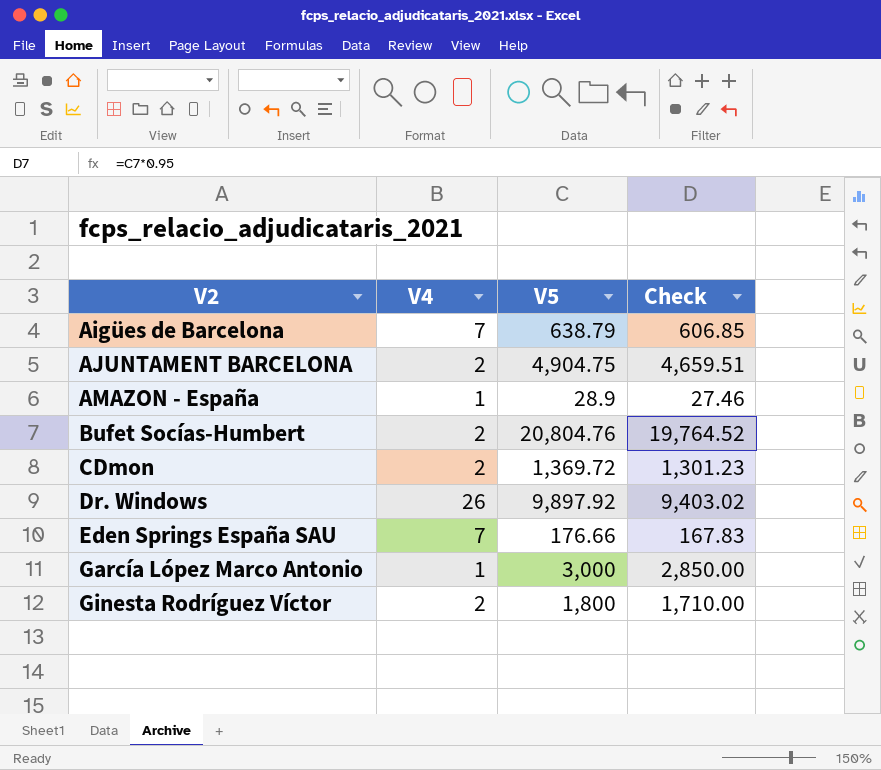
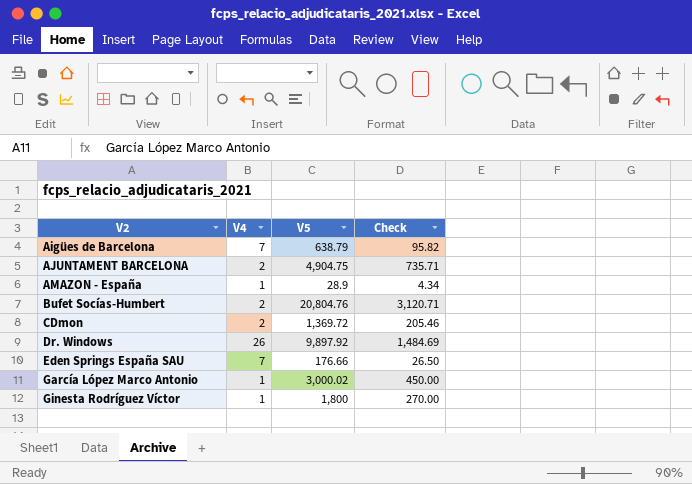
column Check | formula: [V5] * 0.95 -> [V5] * 0.15
García López Marco Antonio | V5: 3,000 -> 3,000.02
Ginesta Rodríguez Víctor | V4: 2 -> 1

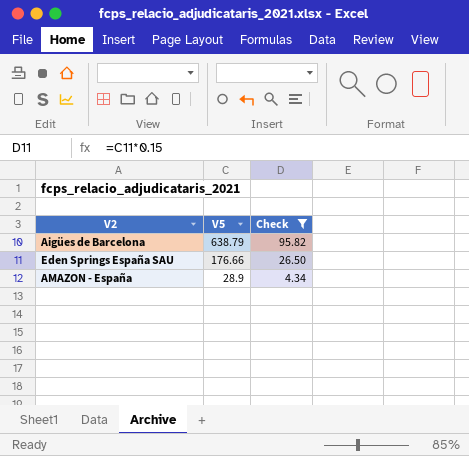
filter: none -> Check <= 95.82
row order: V2 ascending -> V5 descending
column V4 | position: 2 -> none

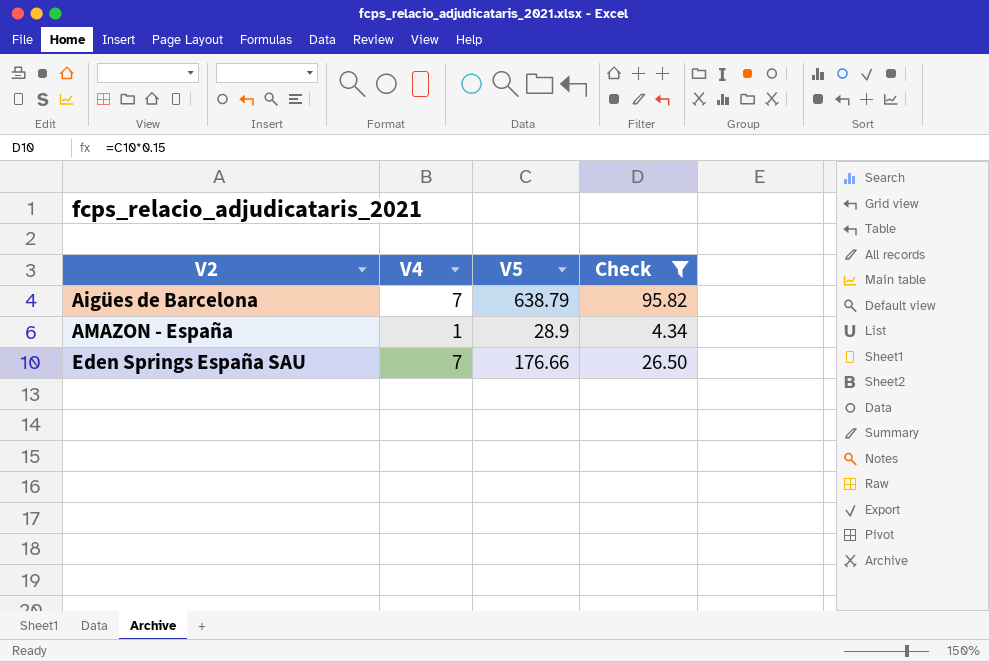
row order: V5 descending -> V2 ascending
column V4 | position: none -> 2

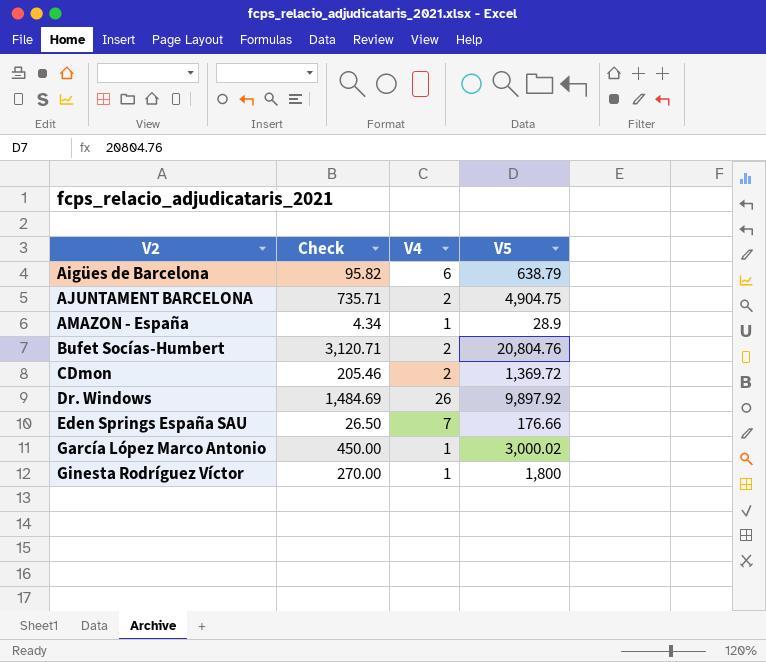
filter: Check <= 95.82 -> none
column Check | position: 4 -> 2
Aigües de Barcelona | V4: 7 -> 6

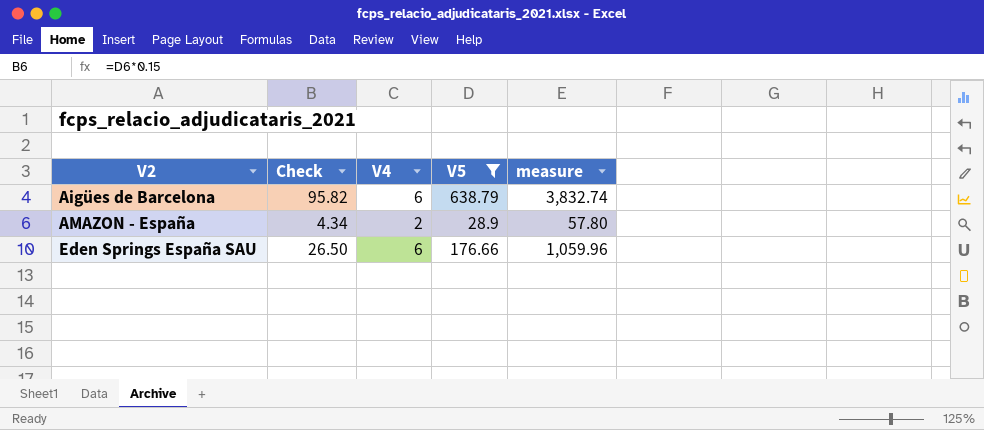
filter: none -> V5 <= 638.79
column measure | formula: none -> [V4] * [V5]
AMAZON - España | V4: 1 -> 2
Eden Springs España SAU | V4: 7 -> 6

